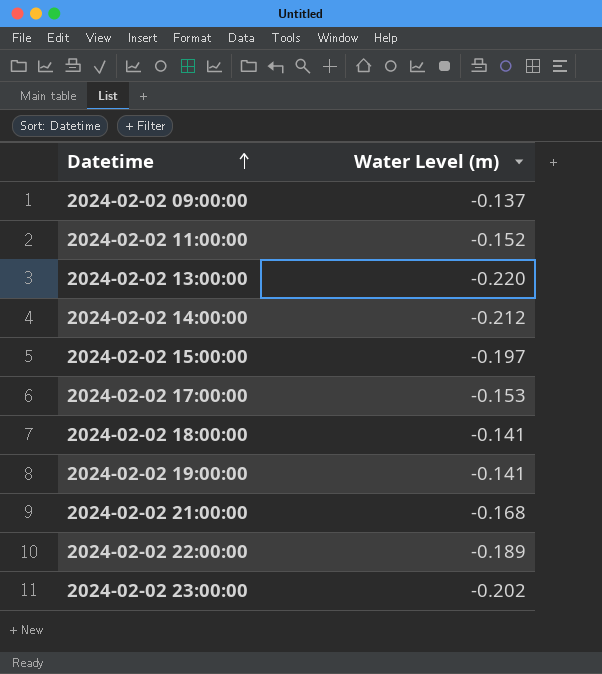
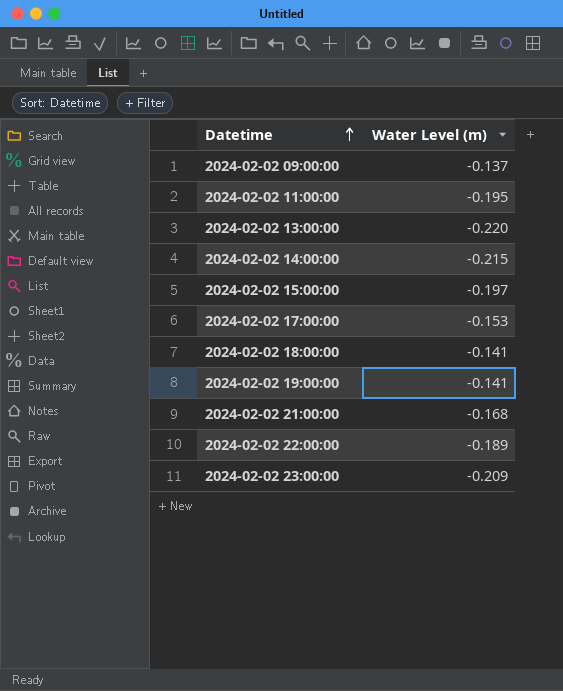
2024-02-02 11:00:00 | Water Level (m): -0.152 -> -0.195
2024-02-02 14:00:00 | Water Level (m): -0.212 -> -0.215
2024-02-02 23:00:00 | Water Level (m): -0.202 -> -0.209

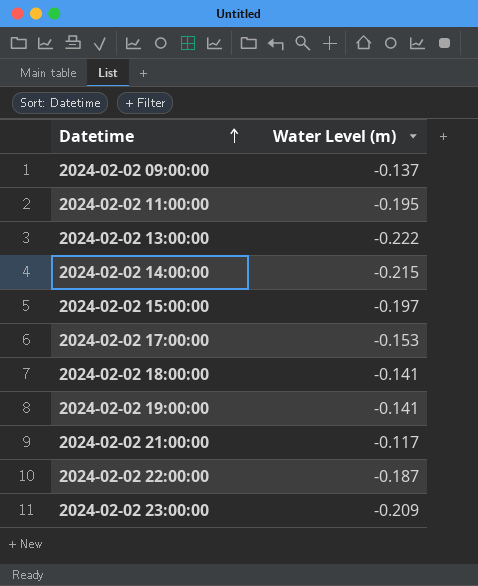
2024-02-02 13:00:00 | Water Level (m): -0.220 -> -0.222
2024-02-02 21:00:00 | Water Level (m): -0.168 -> -0.117
2024-02-02 22:00:00 | Water Level (m): -0.189 -> -0.187

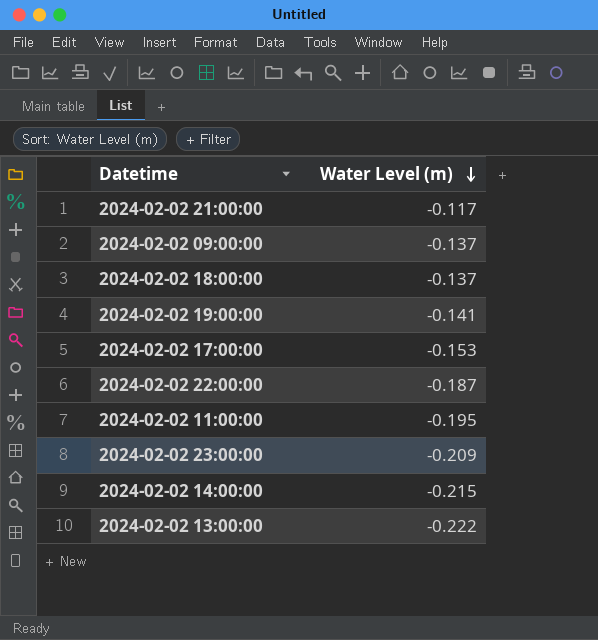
row order: Datetime ascending -> Water Level (m) descending
row 2024-02-02 15:00:00: -0.197 -> none
2024-02-02 18:00:00 | Water Level (m): -0.141 -> -0.137

